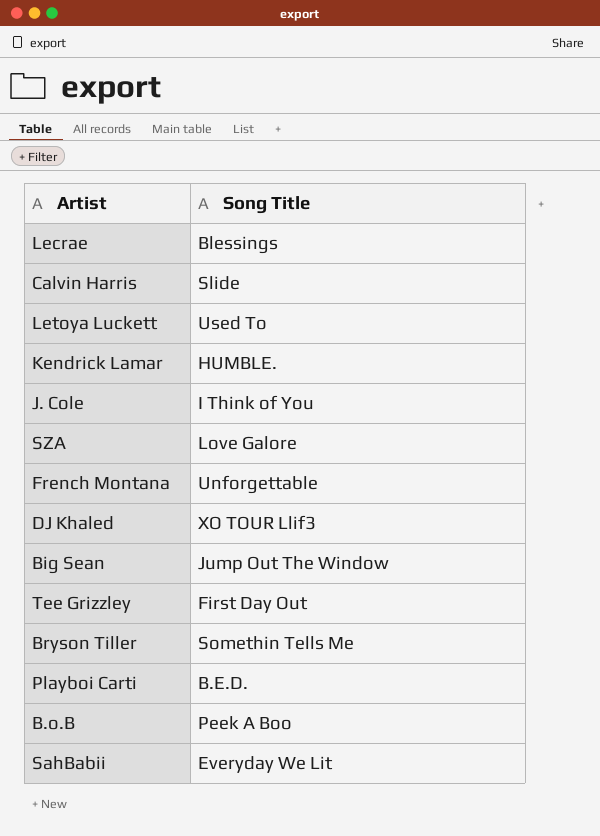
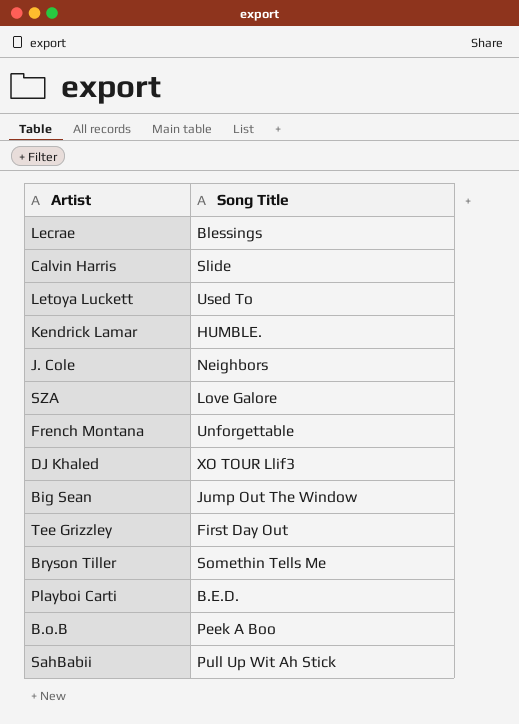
J. Cole | Song Title: I Think of You -> Neighbors
SahBabii | Song Title: Everyday We Lit -> Pull Up Wit Ah Stick

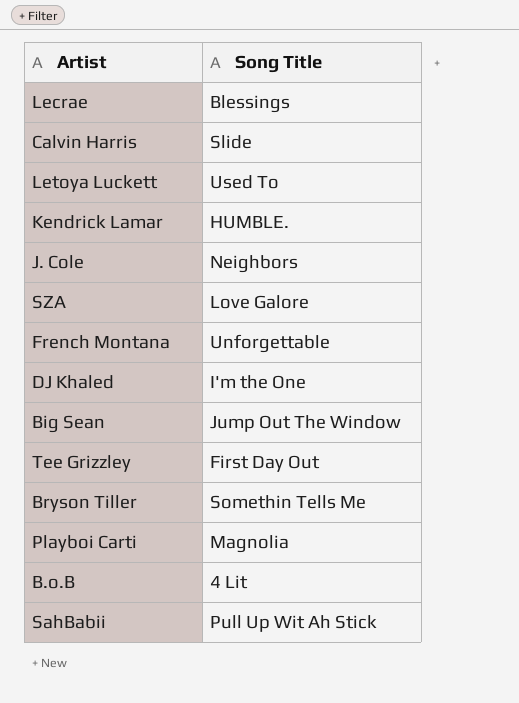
DJ Khaled | Song Title: XO TOUR Llif3 -> I'm the One
Playboi Carti | Song Title: B.E.D. -> Magnolia
B.o.B | Song Title: Peek A Boo -> 4 Lit

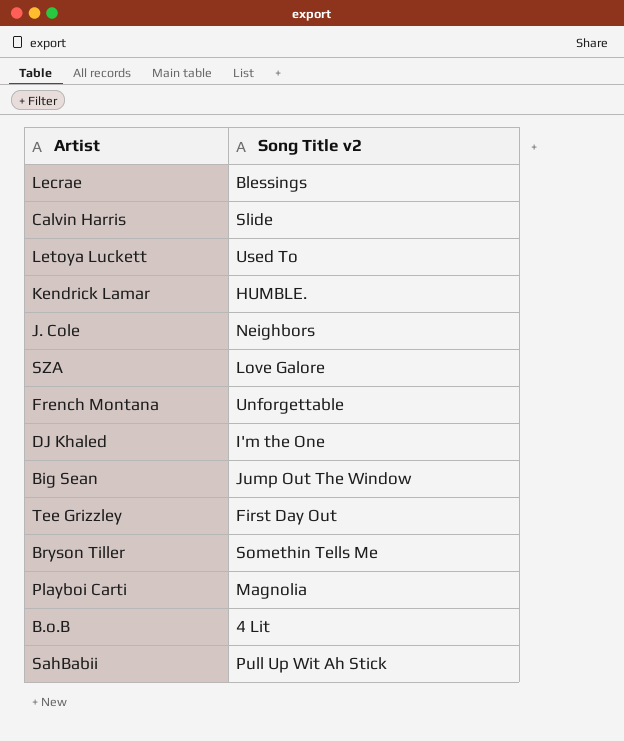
column name: Song Title -> Song Title v2

